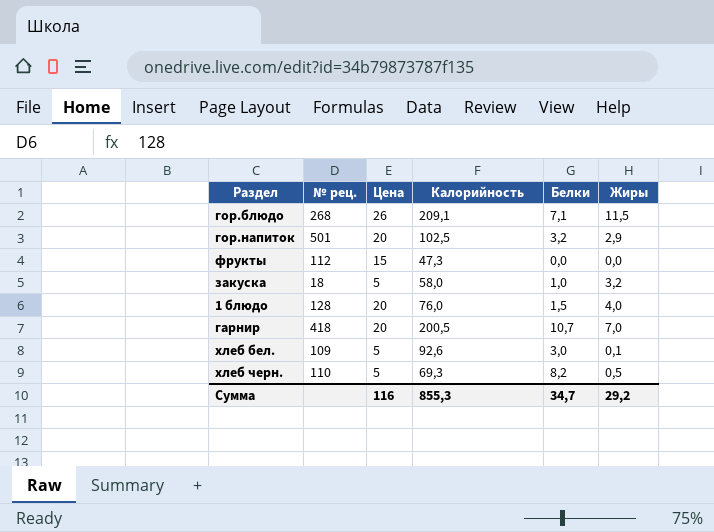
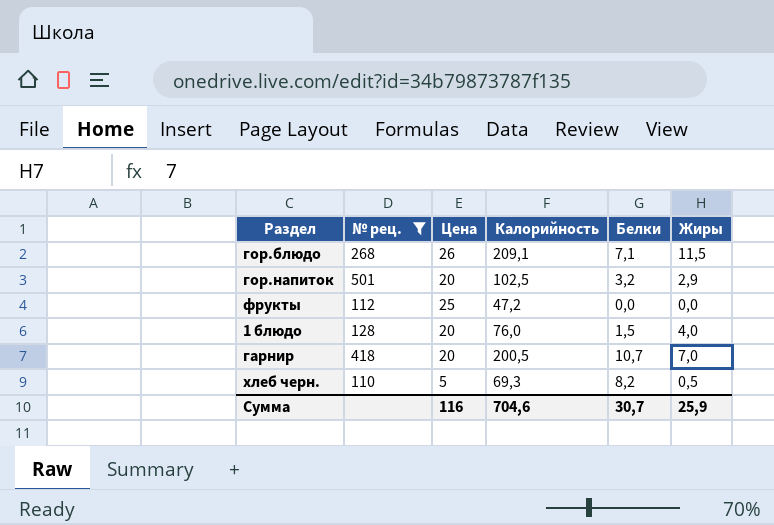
filter: none -> № рец. >= 110
фрукты | Цена: 15 -> 25
фрукты | Калорийность: 47,3 -> 47,2
Сумма | Калорийность: 855,3 -> 704,6
Сумма | Белки: 34,7 -> 30,7
Сумма | Жиры: 29,2 -> 25,9

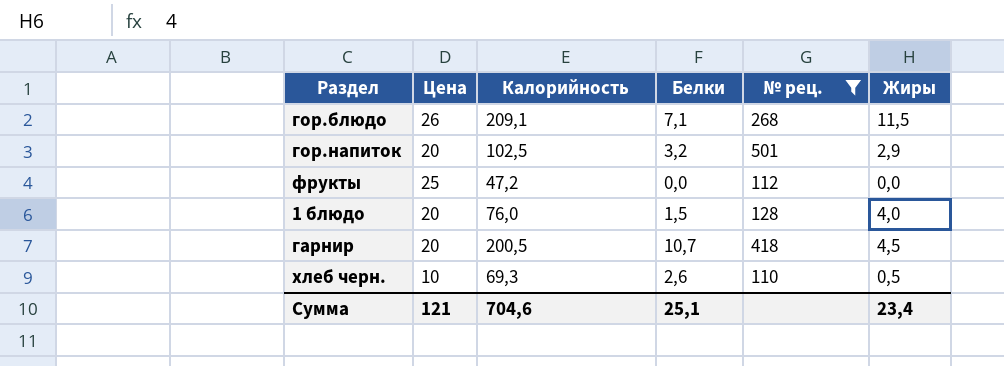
column № рец. | position: 2 -> 5
гарнир | Жиры: 7,0 -> 4,5
хлеб черн. | Цена: 5 -> 10
хлеб черн. | Белки: 8,2 -> 2,6
Сумма | Цена: 116 -> 121
Сумма | Белки: 30,7 -> 25,1
Сумма | Жиры: 25,9 -> 23,4

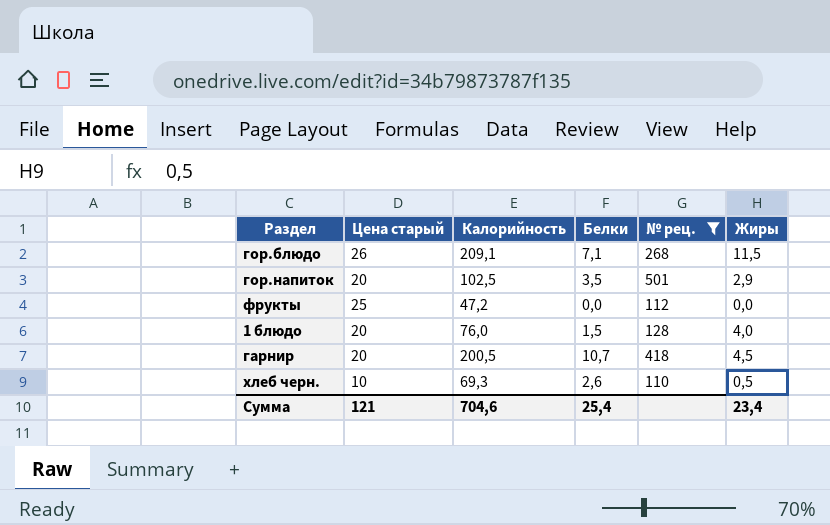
column name: Цена -> Цена старый
гор.напиток | Белки: 3,2 -> 3,5
Сумма | Белки: 25,1 -> 25,4

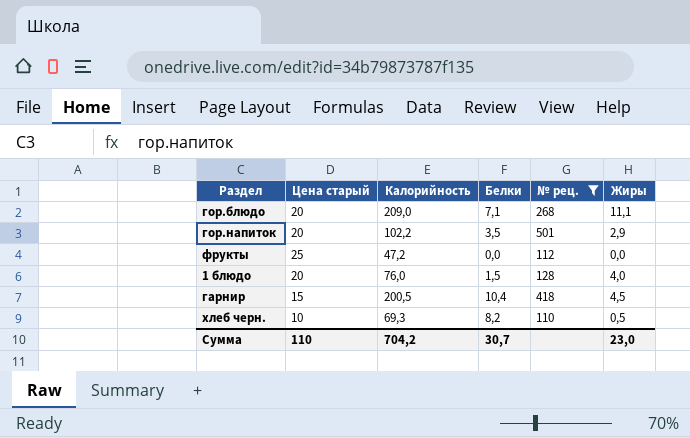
гор.блюдо | Цена старый: 26 -> 20
гор.блюдо | Калорийность: 209,1 -> 209,0
гор.блюдо | Жиры: 11,5 -> 11,1
гор.напиток | Калорийность: 102,5 -> 102,2
гарнир | Цена старый: 20 -> 15
гарнир | Белки: 10,7 -> 10,4
хлеб черн. | Белки: 2,6 -> 8,2
Сумма | Цена старый: 121 -> 110
Сумма | Калорийность: 704,6 -> 704,2
Сумма | Белки: 25,4 -> 30,7
Сумма | Жиры: 23,4 -> 23,0

